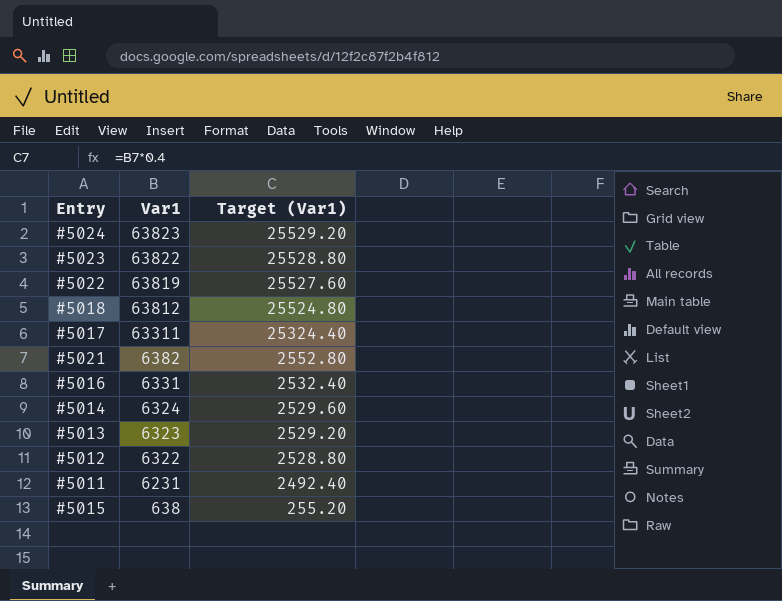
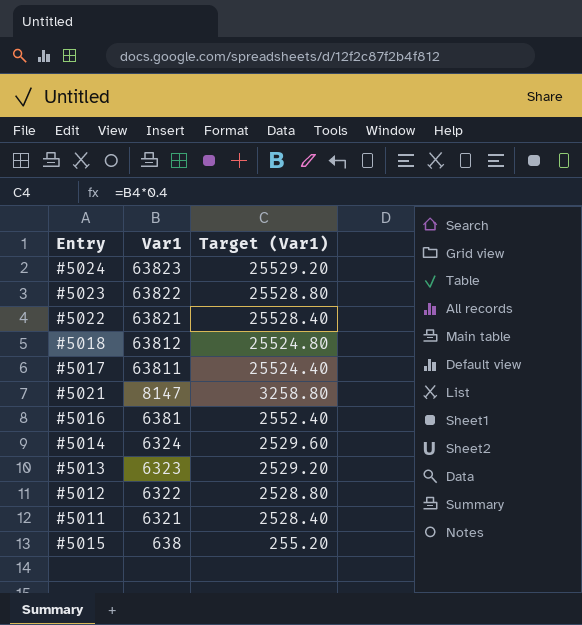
#5022 | Var1: 63819 -> 63821
#5022 | Target (Var1): 25527.60 -> 25528.40
#5017 | Var1: 63311 -> 63811
#5017 | Target (Var1): 25324.40 -> 25524.40
#5021 | Var1: 6382 -> 8147
#5021 | Target (Var1): 2552.80 -> 3258.80
#5016 | Var1: 6331 -> 6381
#5016 | Target (Var1): 2532.40 -> 2552.40
#5011 | Var1: 6231 -> 6321
#5011 | Target (Var1): 2492.40 -> 2528.40

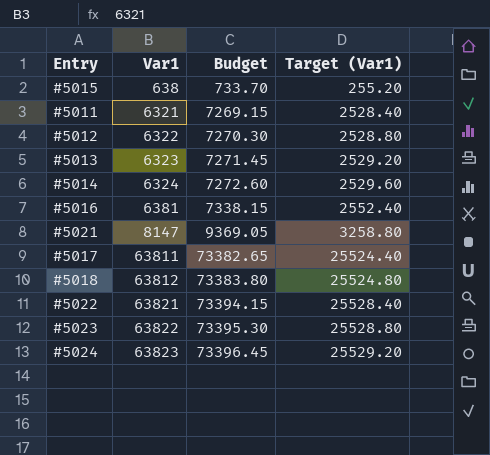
row order: Var1 descending -> Var1 ascending
column Budget | formula: none -> [Var1] * 1.15

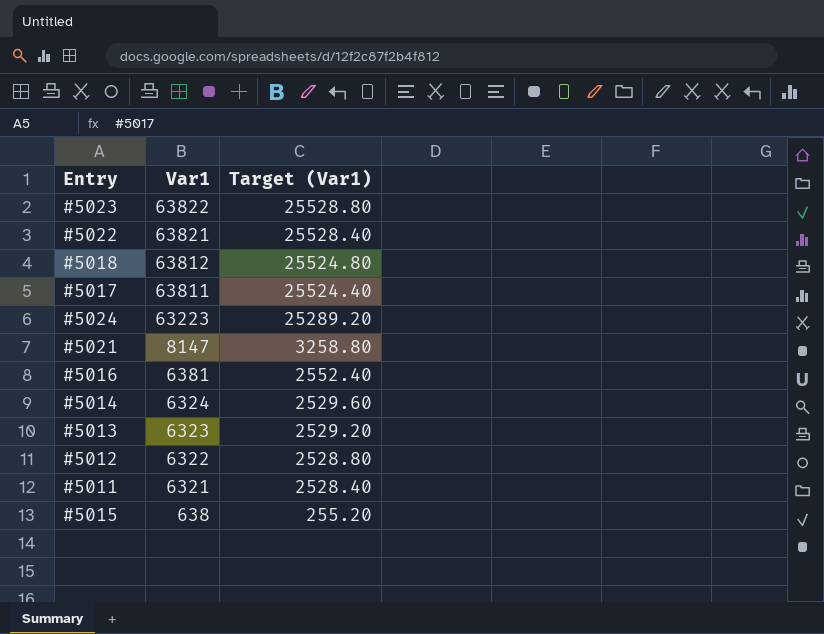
row order: Var1 ascending -> Var1 descending
column Budget | formula: [Var1] * 1.15 -> none
#5024 | Var1: 63823 -> 63223
#5024 | Target (Var1): 25529.20 -> 25289.20

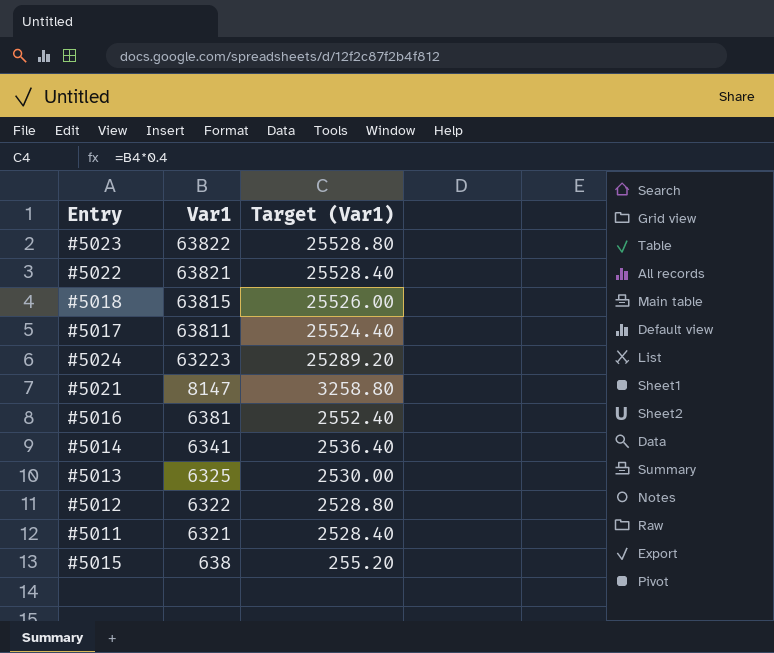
#5018 | Var1: 63812 -> 63815
#5018 | Target (Var1): 25524.80 -> 25526.00
#5014 | Var1: 6324 -> 6341
#5014 | Target (Var1): 2529.60 -> 2536.40
#5013 | Var1: 6323 -> 6325
#5013 | Target (Var1): 2529.20 -> 2530.00

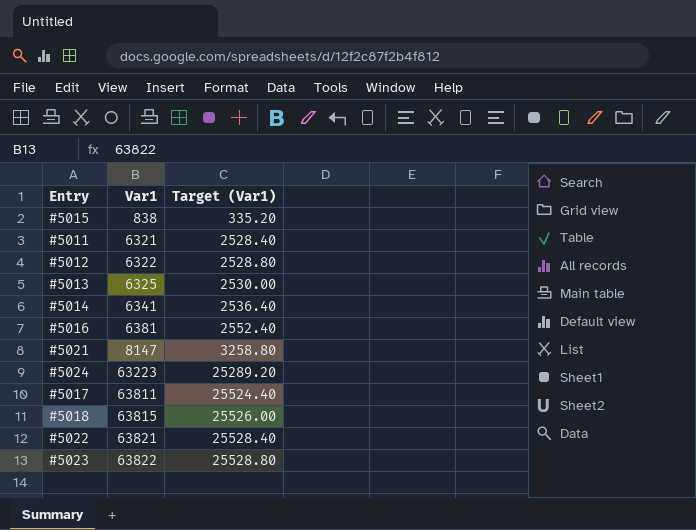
row order: Var1 descending -> Var1 ascending
#5015 | Var1: 638 -> 838
#5015 | Target (Var1): 255.20 -> 335.20

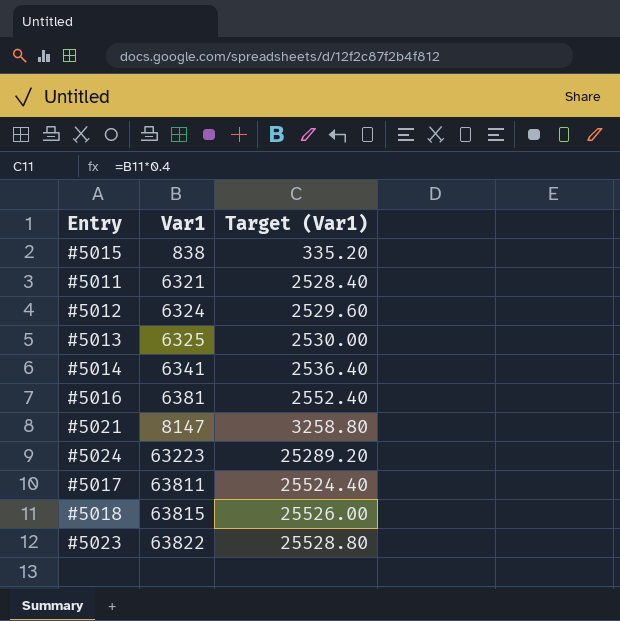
row #5022: 63821 | 25528.40 -> none
#5012 | Var1: 6322 -> 6324
#5012 | Target (Var1): 2528.80 -> 2529.60

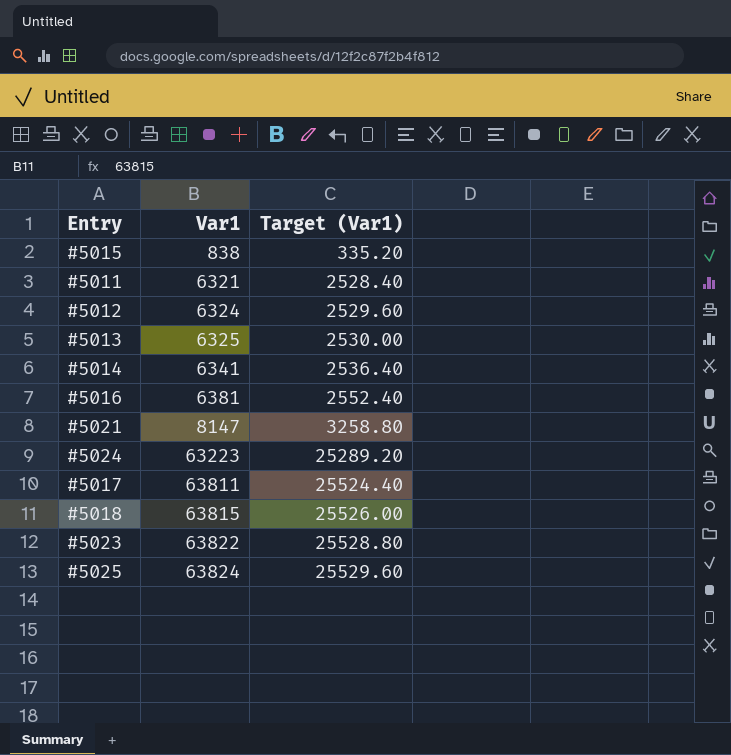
row #5025: none -> 63824 | 25529.60

